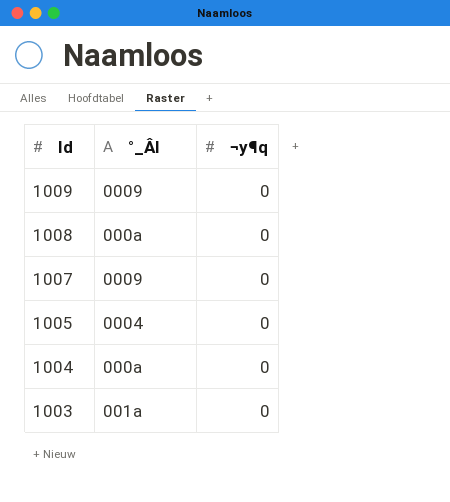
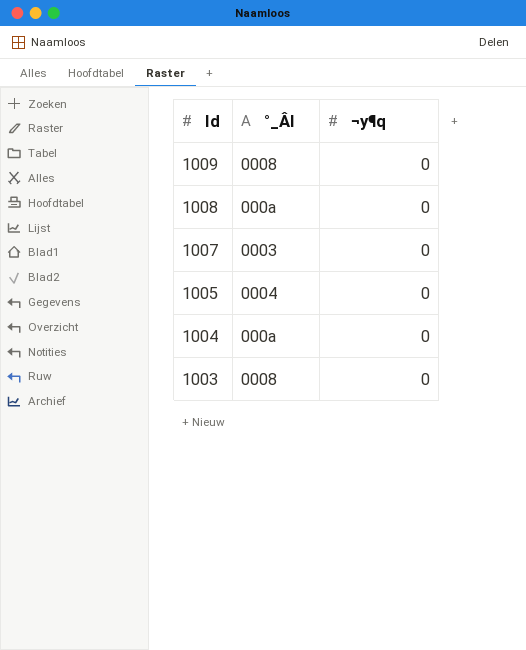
1009 | °_ÂI: 0009 -> 0008
1007 | °_ÂI: 0009 -> 0003
1003 | °_ÂI: 001a -> 0008

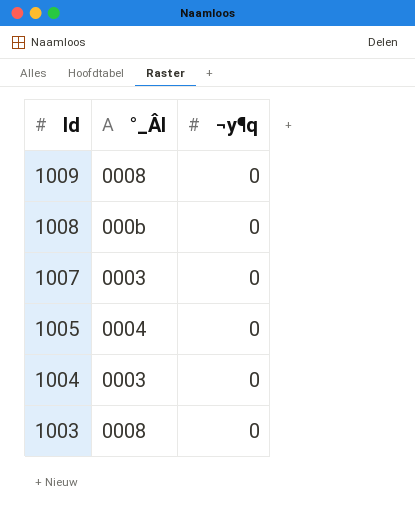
1008 | °_ÂI: 000a -> 000b
1004 | °_ÂI: 000a -> 0003

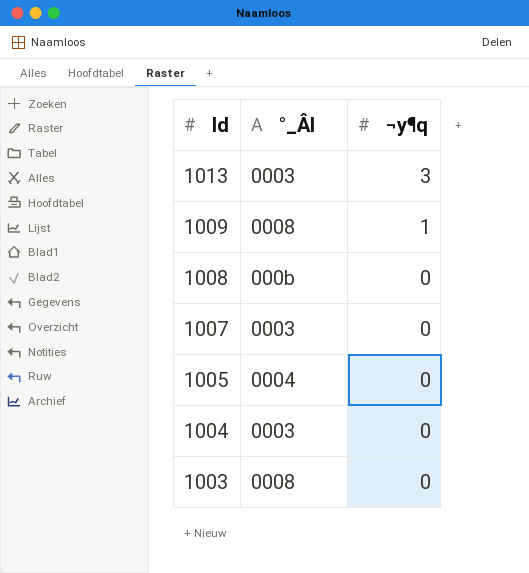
row 1013: none -> 0003 | 3
1009 | ¬y¶q: 0 -> 1

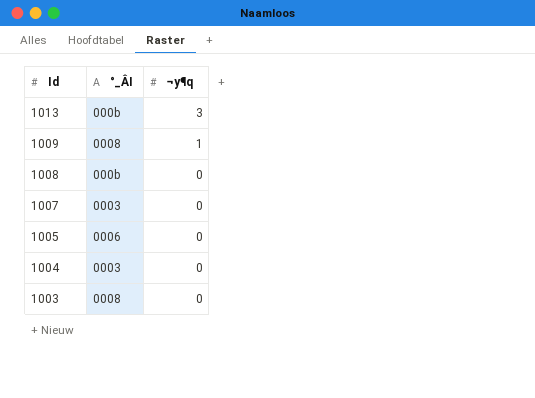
1013 | °_ÂI: 0003 -> 000b
1005 | °_ÂI: 0004 -> 0006

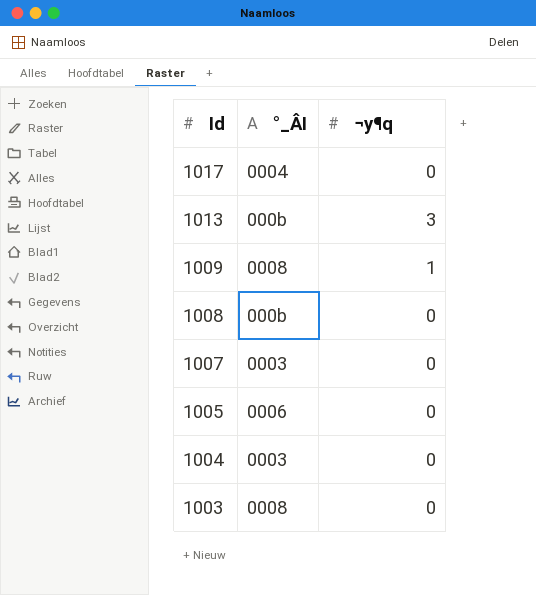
row 1017: none -> 0004 | 0

